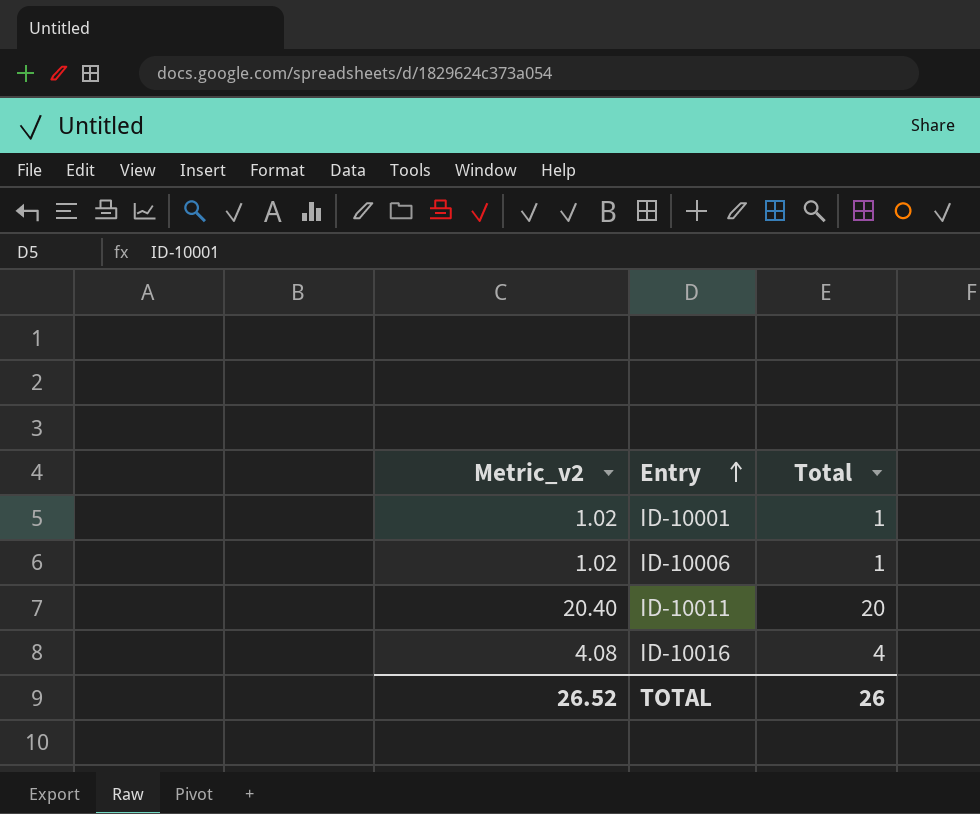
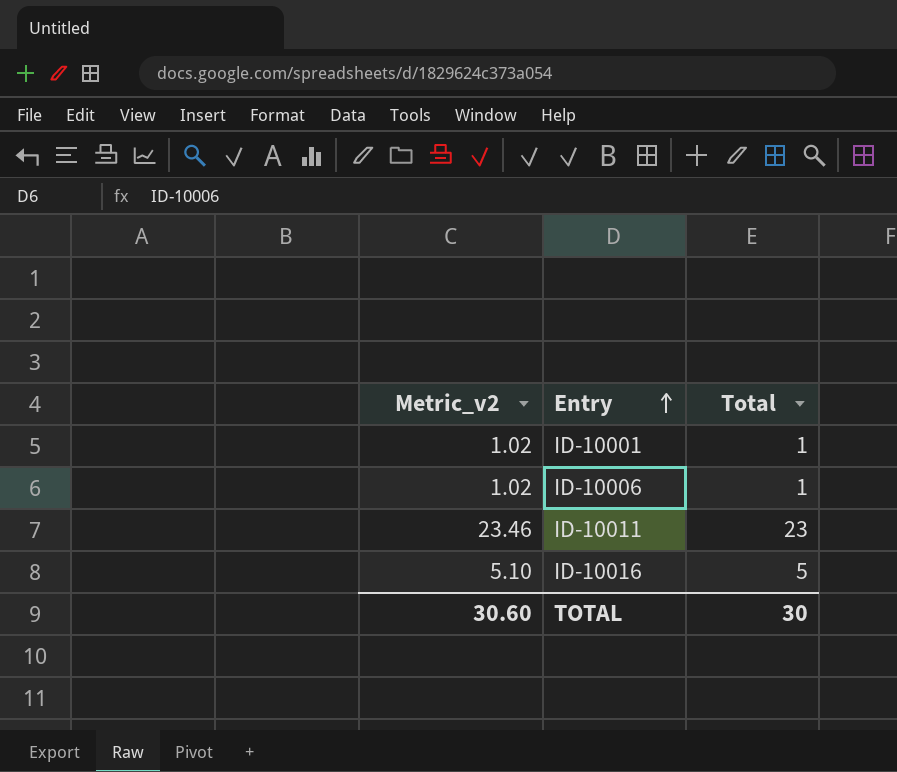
ID-10011 | Metric_v2: 20.40 -> 23.46
ID-10011 | Total: 20 -> 23
ID-10016 | Metric_v2: 4.08 -> 5.10
ID-10016 | Total: 4 -> 5
TOTAL | Metric_v2: 26.52 -> 30.60
TOTAL | Total: 26 -> 30

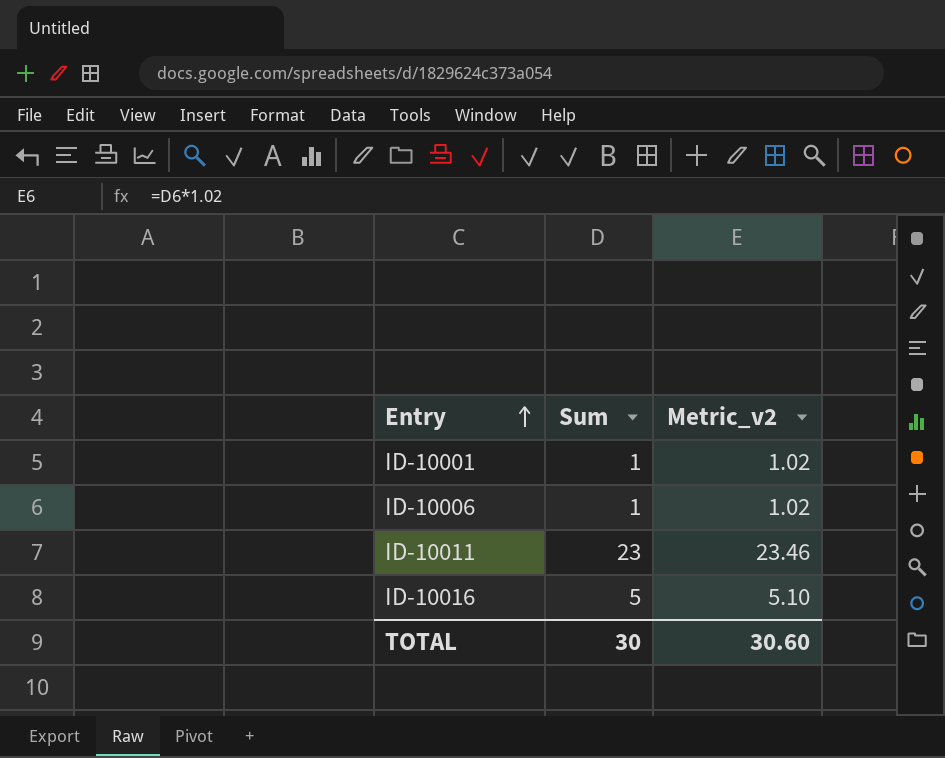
column name: Total -> Sum
column Metric_v2 | position: 1 -> 3

